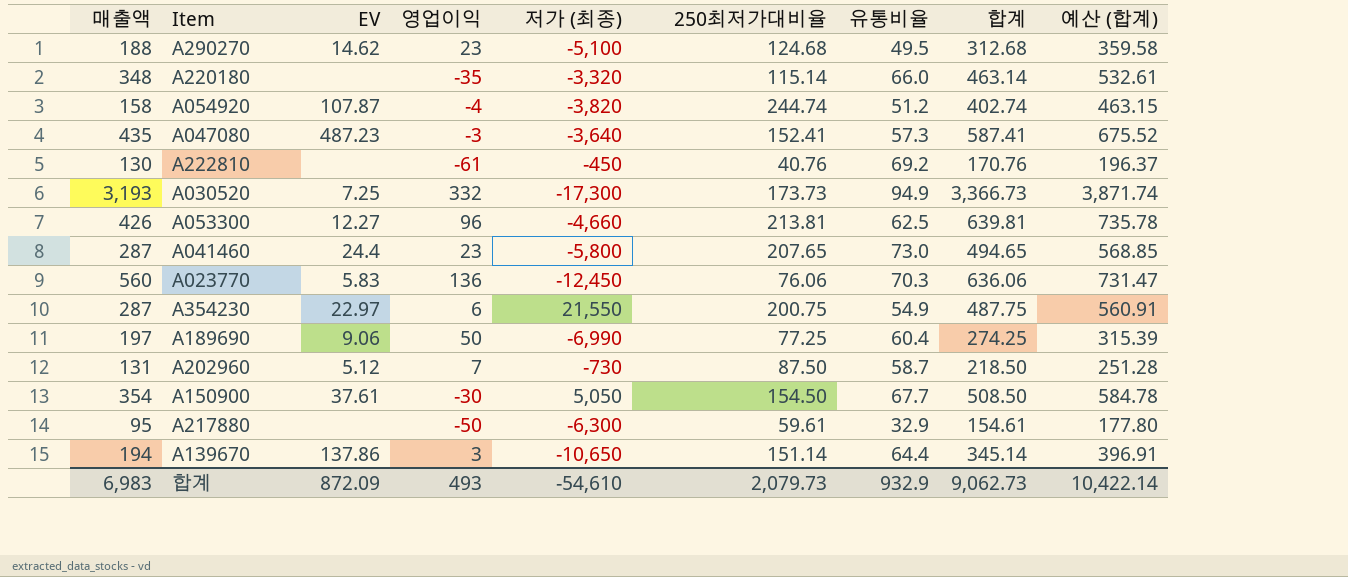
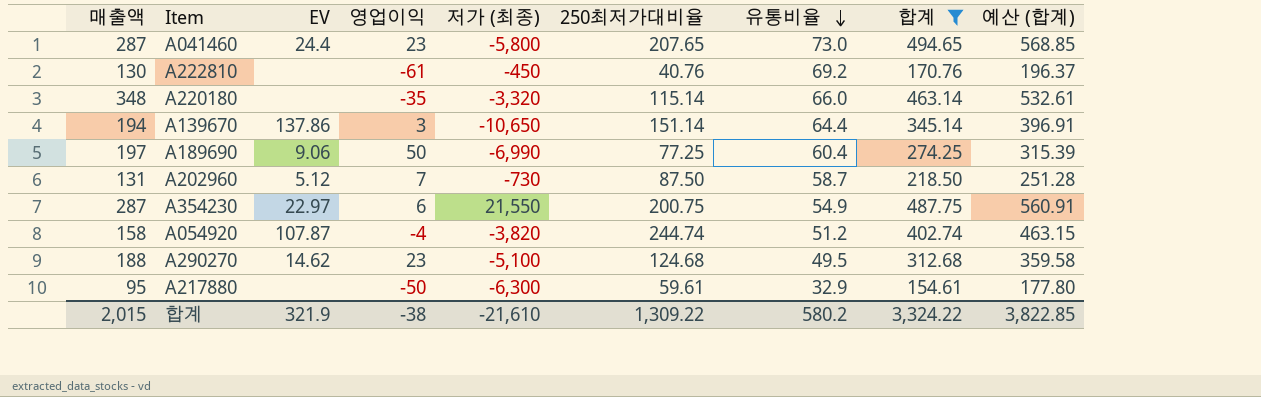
filter: none -> 합계 <= 494.65
row order: none -> 유통비율 descending
합계 | 매출액: 6,983 -> 2,015
합계 | EV: 872.09 -> 321.9
합계 | 영업이익: 493 -> -38
합계 | 저가 (최종): -54,610 -> -21,610
합계 | 250최저가대비율: 2,079.73 -> 1,309.22
합계 | 유통비율: 932.9 -> 580.2
합계 | 합계: 9,062.73 -> 3,324.22
합계 | 예산 (합계): 10,422.14 -> 3,822.85

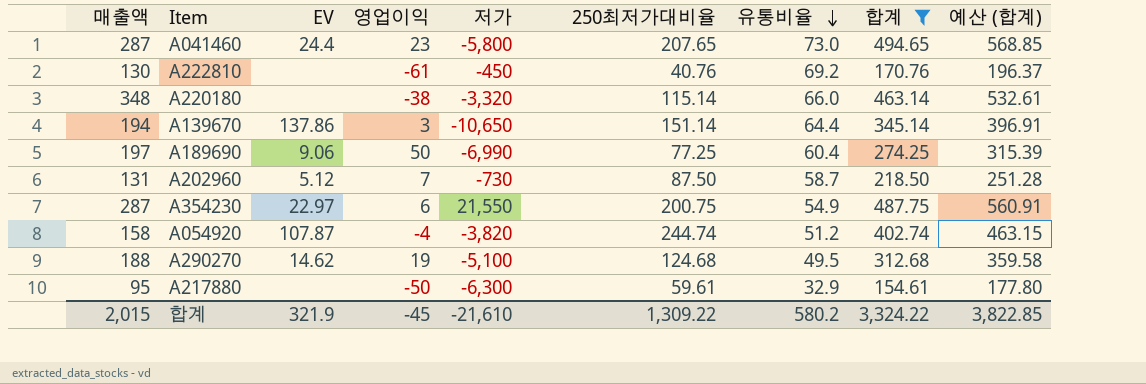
column name: 저가 (최종) -> 저가
A220180 | 영업이익: -35 -> -38
A290270 | 영업이익: 23 -> 19
합계 | 영업이익: -38 -> -45

